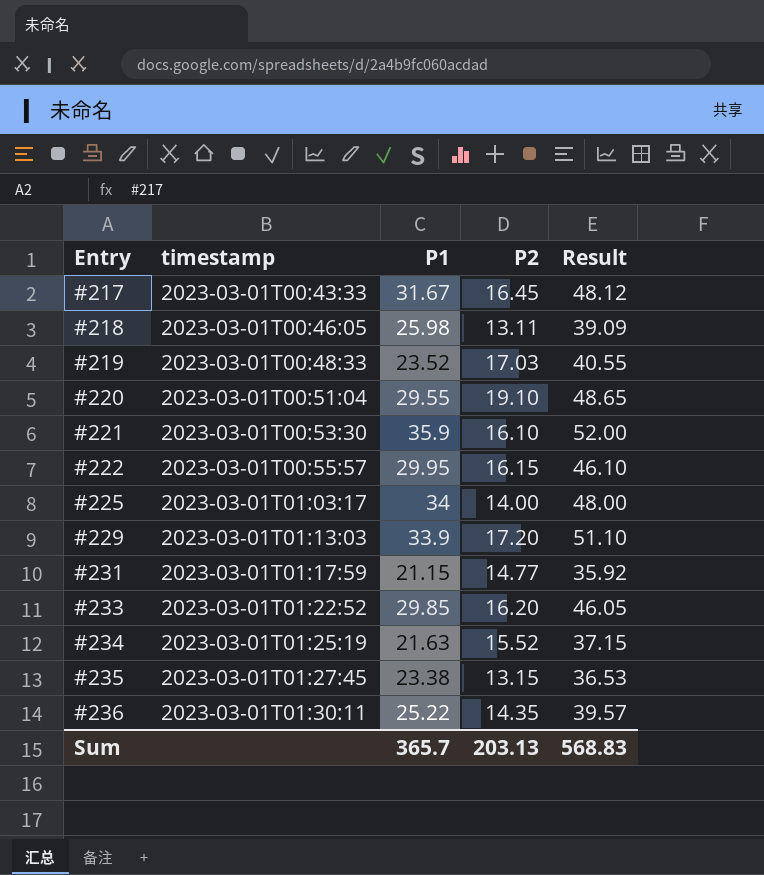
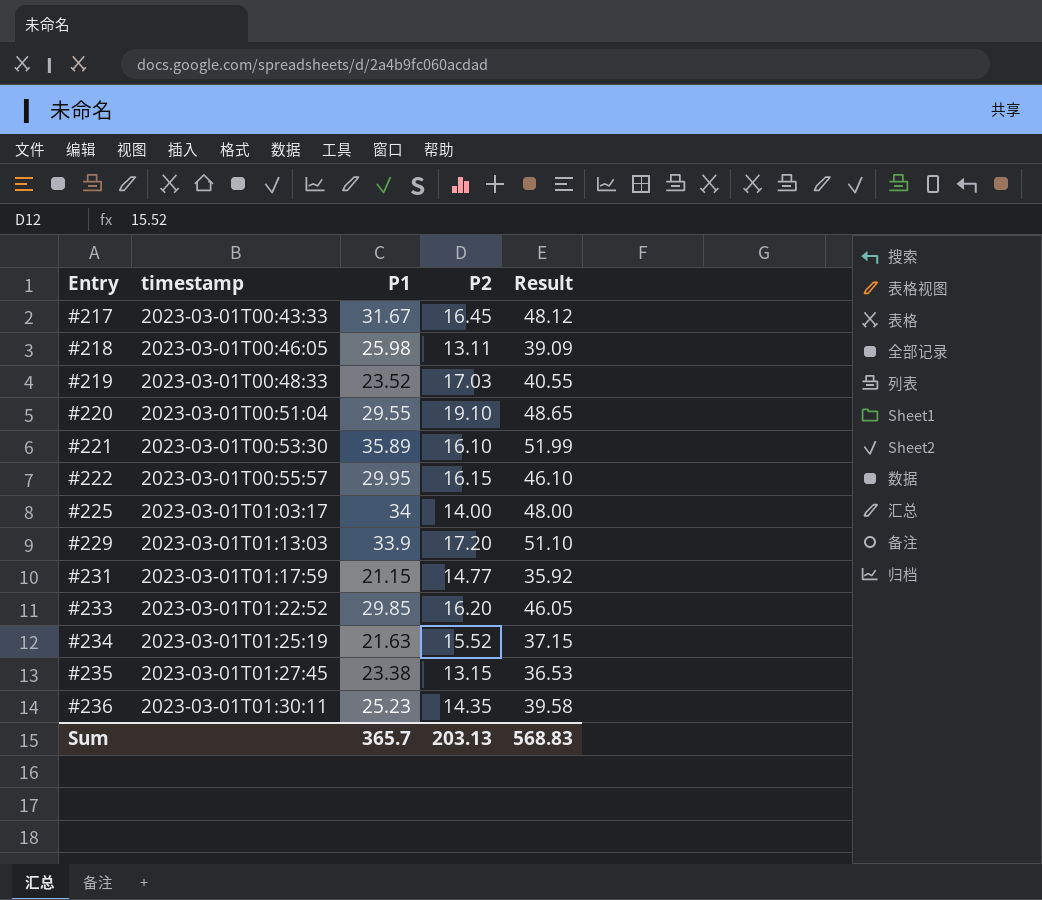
#221 | P1: 35.9 -> 35.89
#221 | Result: 52.00 -> 51.99
#236 | P1: 25.22 -> 25.23
#236 | Result: 39.57 -> 39.58

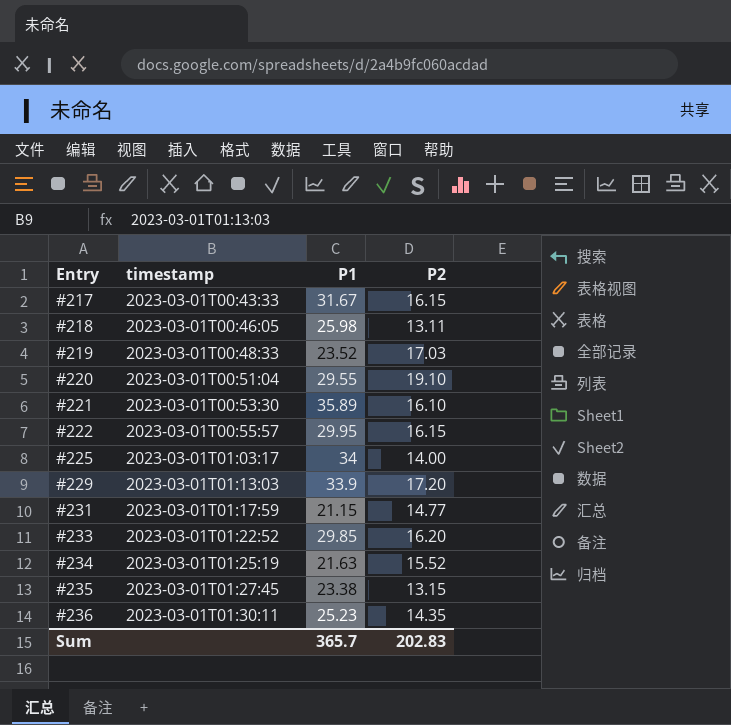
column Result | formula: [P1] + [P2] -> none
#217 | P2: 16.45 -> 16.15
Sum | P2: 203.13 -> 202.83

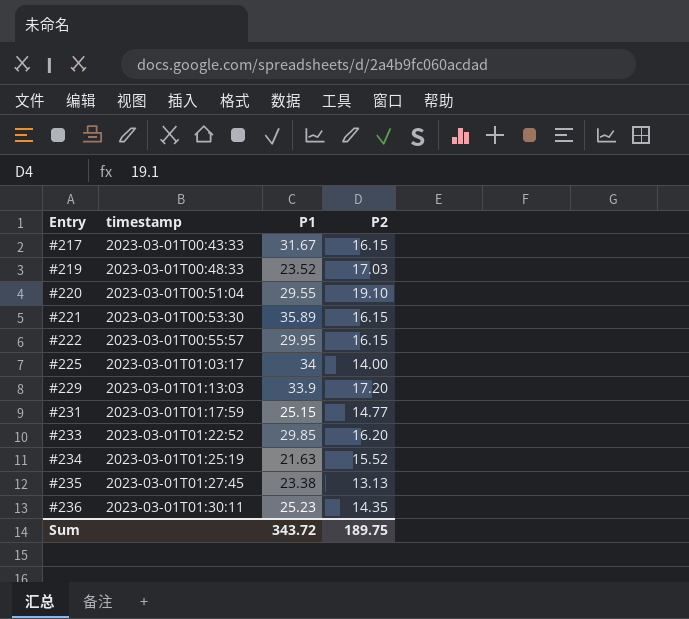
row #218: 2023-03-01T00:46:05 | 25.98 | 13.11 -> none
#221 | P2: 16.10 -> 16.15
#231 | P1: 21.15 -> 25.15
#235 | P2: 13.15 -> 13.13
Sum | P1: 365.7 -> 343.72
Sum | P2: 202.83 -> 189.75

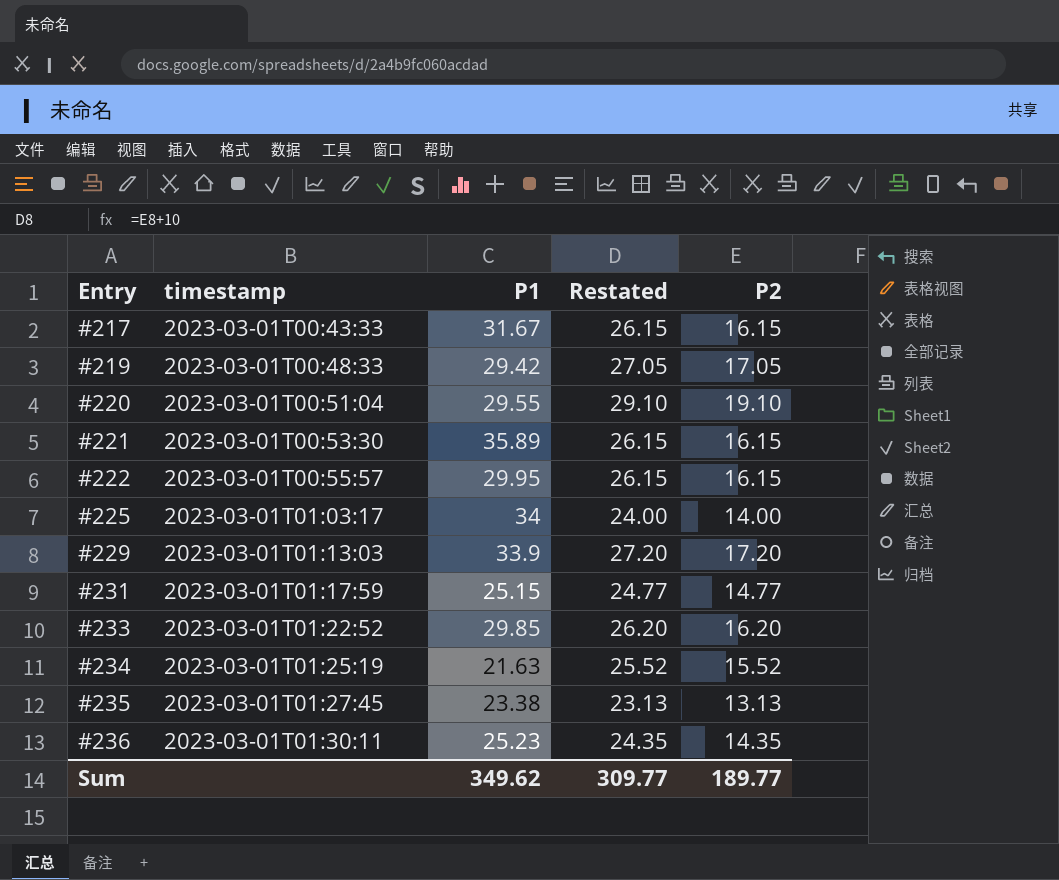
column Restated | formula: none -> [P2] + 10
#219 | P1: 23.52 -> 29.42
#219 | P2: 17.03 -> 17.05
Sum | P1: 343.72 -> 349.62
Sum | P2: 189.75 -> 189.77

